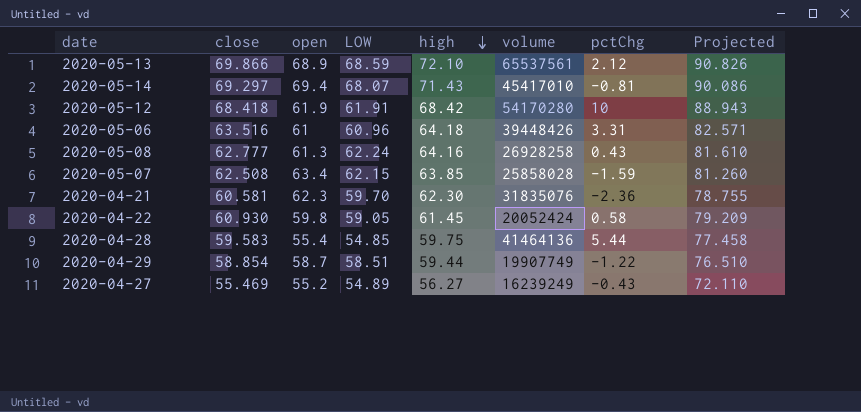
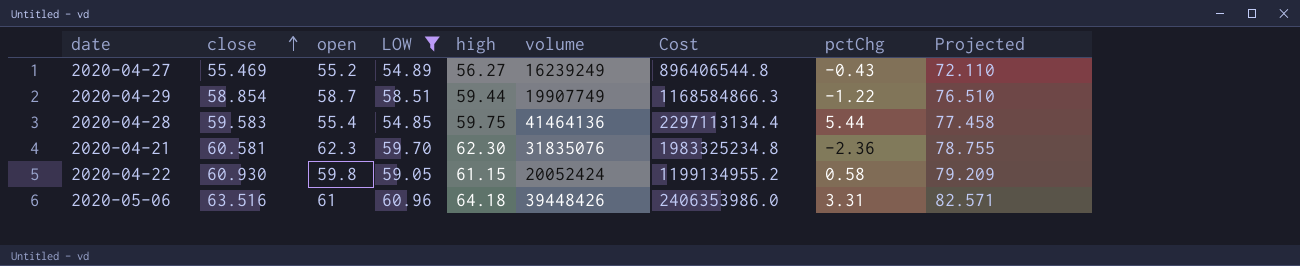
filter: none -> LOW <= 60.96
row order: high descending -> close ascending
column Cost | formula: none -> [open] * [volume]
2020-04-22 | high: 61.45 -> 61.15

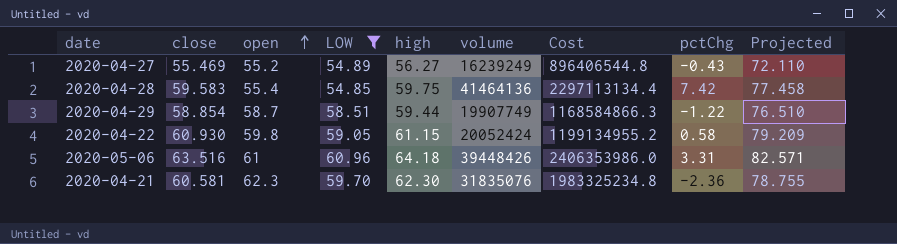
row order: close ascending -> open ascending
2020-04-28 | pctChg: 5.44 -> 7.42

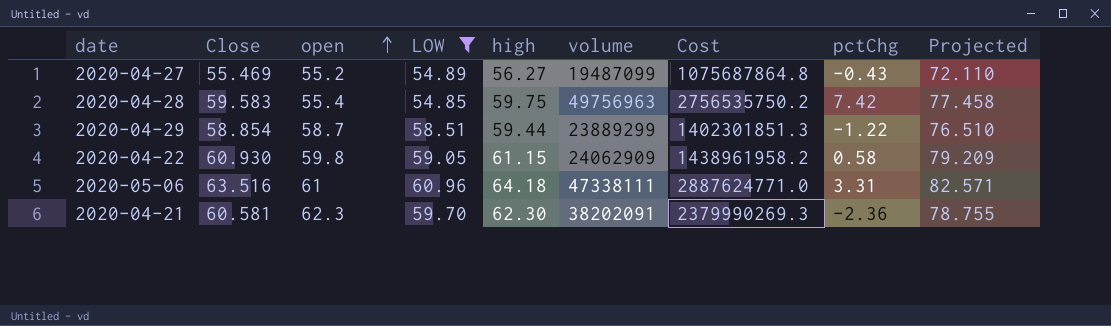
column name: close -> Close
2020-04-27 | volume: 16239249 -> 19487099
2020-04-27 | Cost: 896406544.8 -> 1075687864.8
2020-04-28 | volume: 41464136 -> 49756963
2020-04-28 | Cost: 2297113134.4 -> 2756535750.2
2020-04-29 | volume: 19907749 -> 23889299
2020-04-29 | Cost: 1168584866.3 -> 1402301851.3
2020-04-22 | volume: 20052424 -> 24062909
2020-04-22 | Cost: 1199134955.2 -> 1438961958.2
2020-05-06 | volume: 39448426 -> 47338111
2020-05-06 | Cost: 2406353986.0 -> 2887624771.0
2020-04-21 | volume: 31835076 -> 38202091
2020-04-21 | Cost: 1983325234.8 -> 2379990269.3

